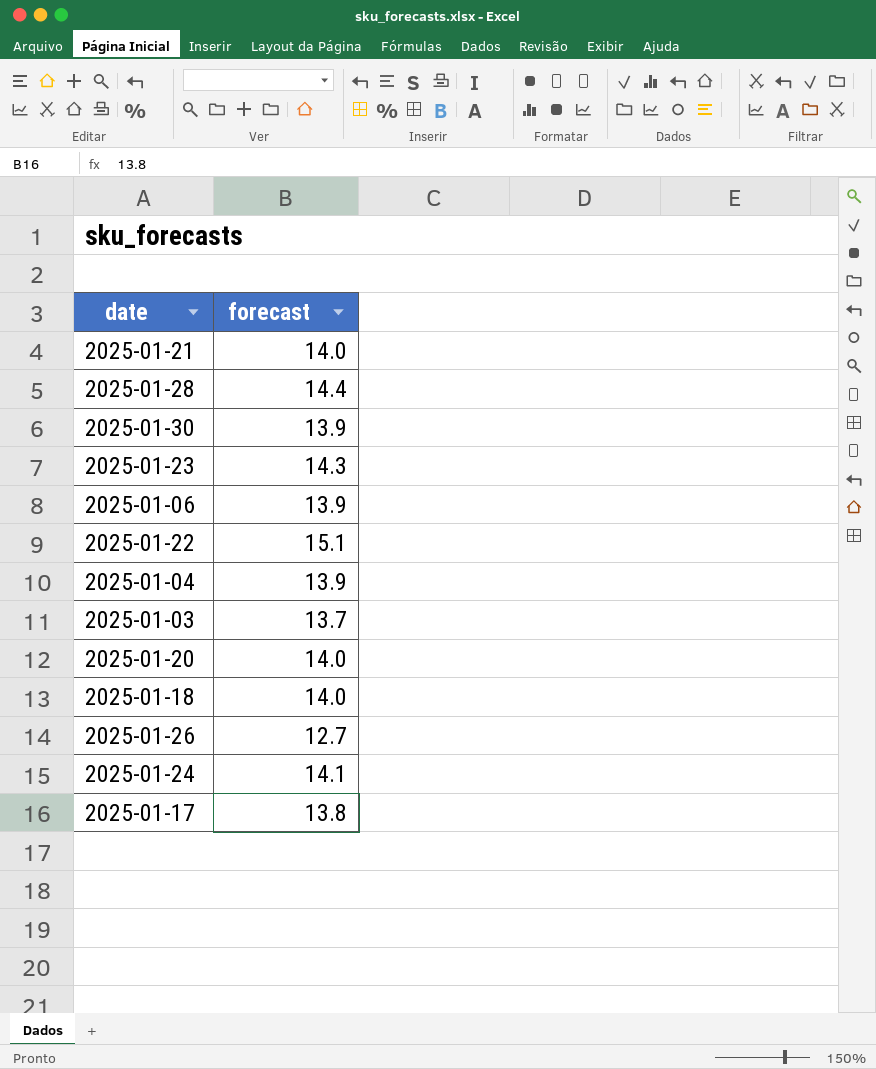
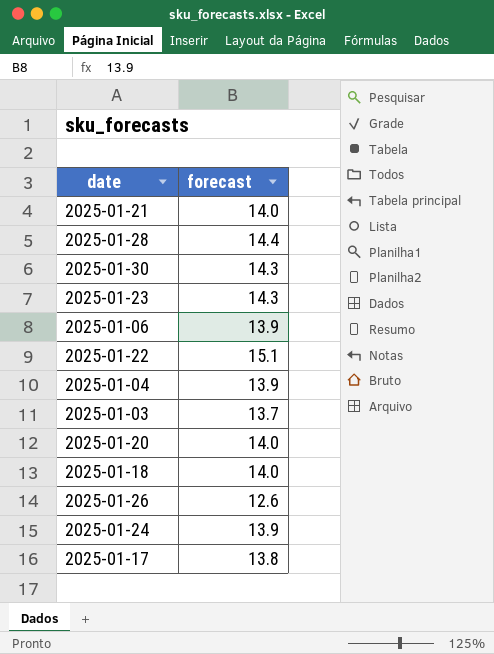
2025-01-30 | forecast: 13.9 -> 14.3
2025-01-26 | forecast: 12.7 -> 12.6
2025-01-24 | forecast: 14.1 -> 13.9

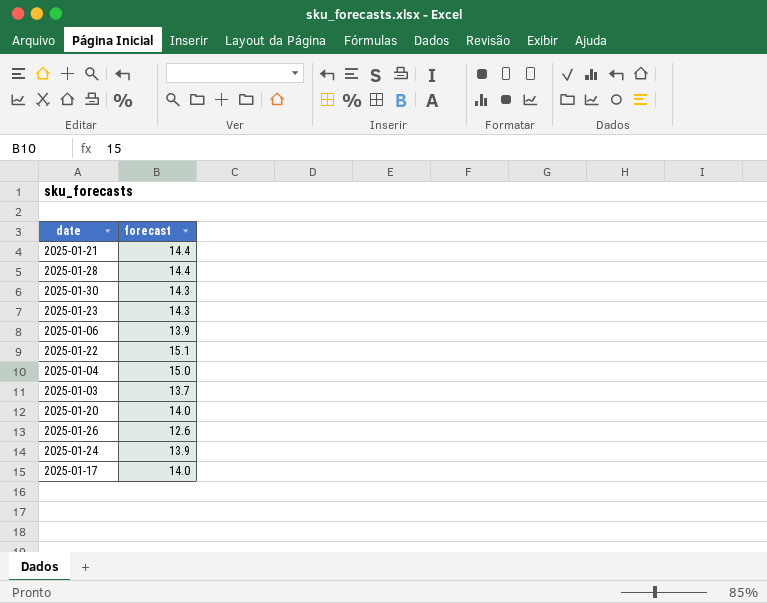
row 2025-01-18: 14.0 -> none
2025-01-21 | forecast: 14.0 -> 14.4
2025-01-04 | forecast: 13.9 -> 15.0
2025-01-17 | forecast: 13.8 -> 14.0

